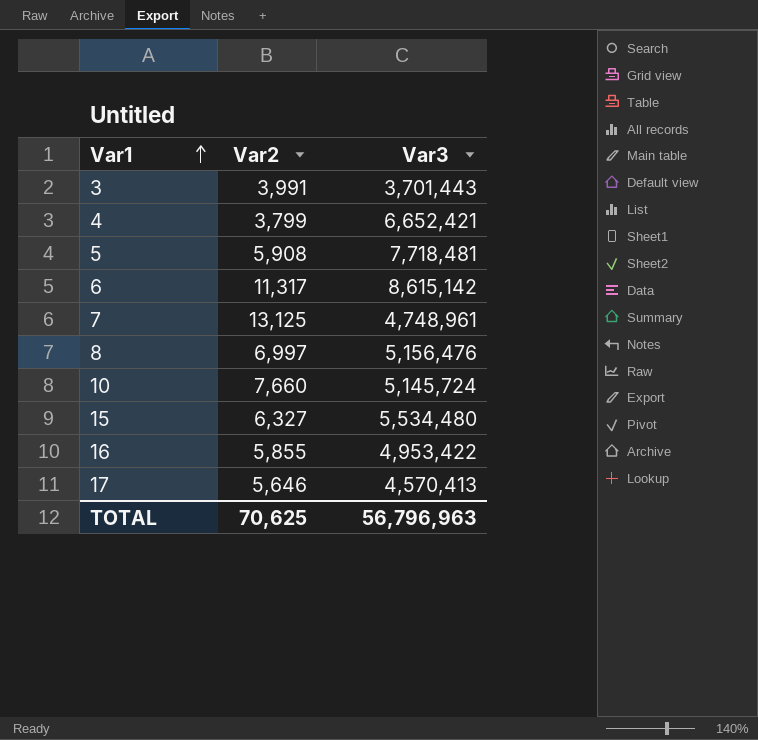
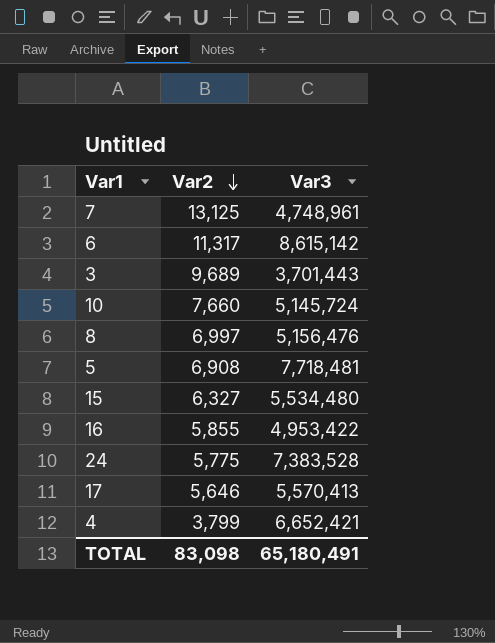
row order: Var1 ascending -> Var2 descending
3 | Var2: 3,991 -> 9,689
5 | Var2: 5,908 -> 6,908
row 24: none -> 5,775 | 7,383,528
17 | Var3: 4,570,413 -> 5,570,413
TOTAL | Var2: 70,625 -> 83,098
TOTAL | Var3: 56,796,963 -> 65,180,491

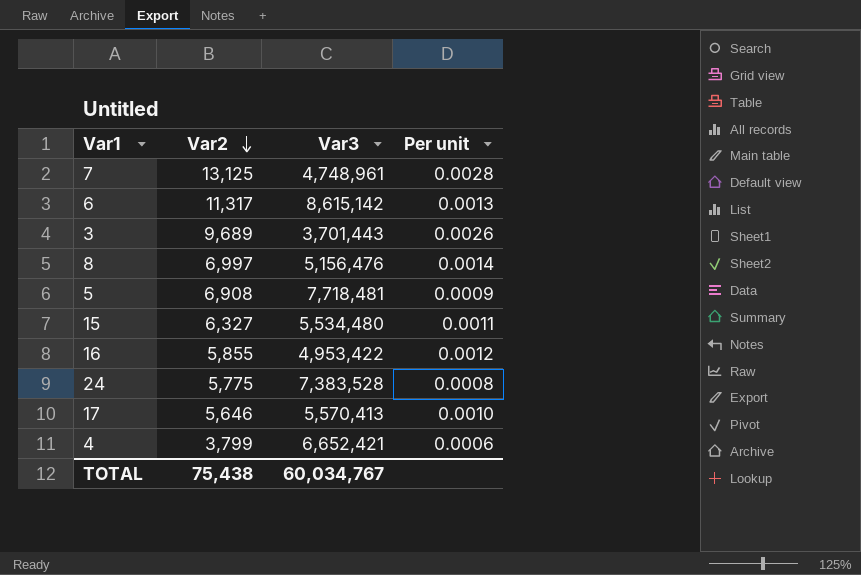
column Per unit | formula: none -> [Var2] / [Var3]
row 10: 7,660 | 5,145,724 -> none
TOTAL | Var2: 83,098 -> 75,438
TOTAL | Var3: 65,180,491 -> 60,034,767

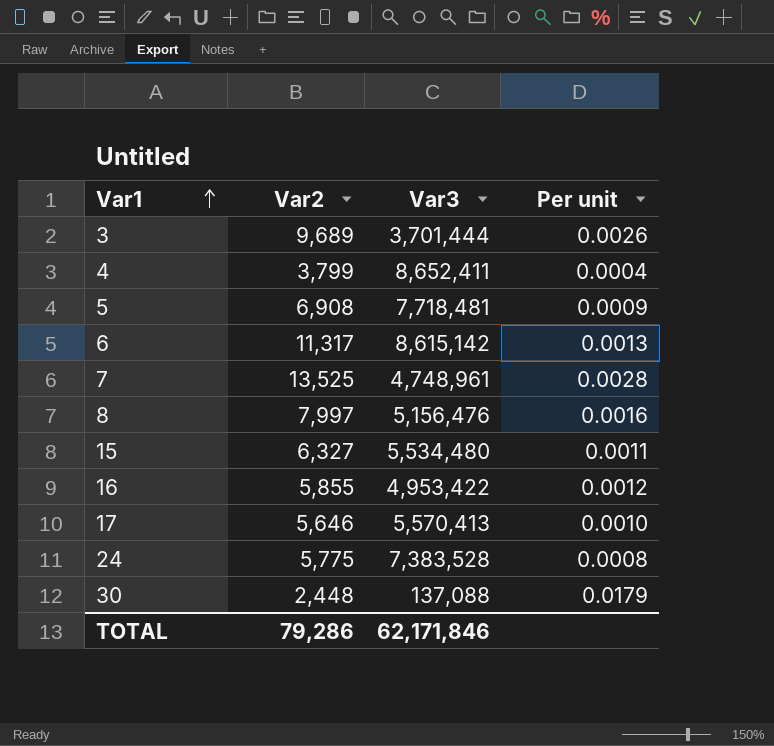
row order: Var2 descending -> Var1 ascending
3 | Var3: 3,701,443 -> 3,701,444
4 | Var3: 6,652,421 -> 8,652,411
4 | Per unit: 0.0006 -> 0.0004
7 | Var2: 13,125 -> 13,525
8 | Var2: 6,997 -> 7,997
8 | Per unit: 0.0014 -> 0.0016
row 30: none -> 2,448 | 137,088 | 0.0179
TOTAL | Var2: 75,438 -> 79,286
TOTAL | Var3: 60,034,767 -> 62,171,846

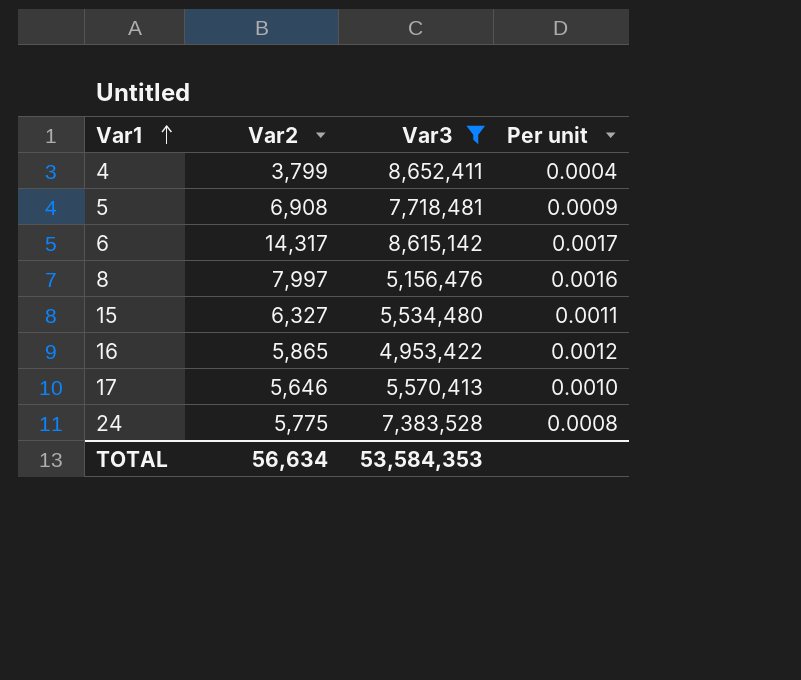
filter: none -> Var3 >= 4,953,422
6 | Var2: 11,317 -> 14,317
6 | Per unit: 0.0013 -> 0.0017
16 | Var2: 5,855 -> 5,865
TOTAL | Var2: 79,286 -> 56,634
TOTAL | Var3: 62,171,846 -> 53,584,353

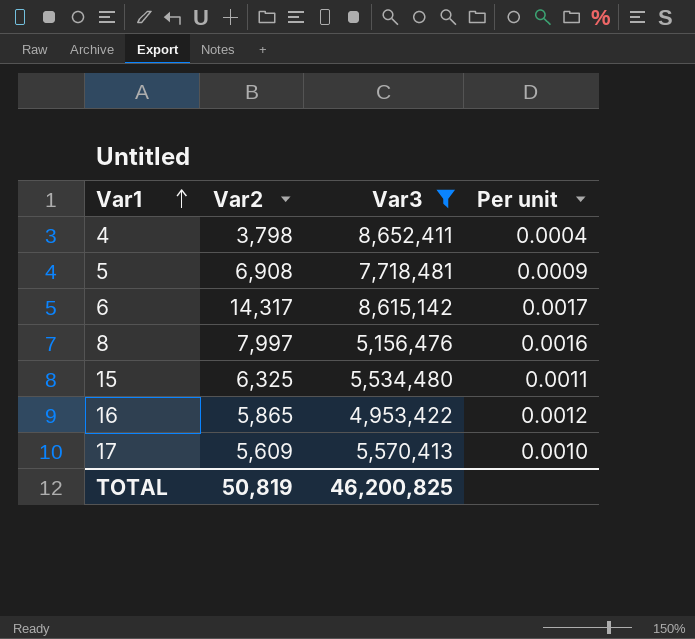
row 24: 5,775 | 7,383,528 | 0.0008 -> none
4 | Var2: 3,799 -> 3,798
15 | Var2: 6,327 -> 6,325
17 | Var2: 5,646 -> 5,609
TOTAL | Var2: 56,634 -> 50,819
TOTAL | Var3: 53,584,353 -> 46,200,825

